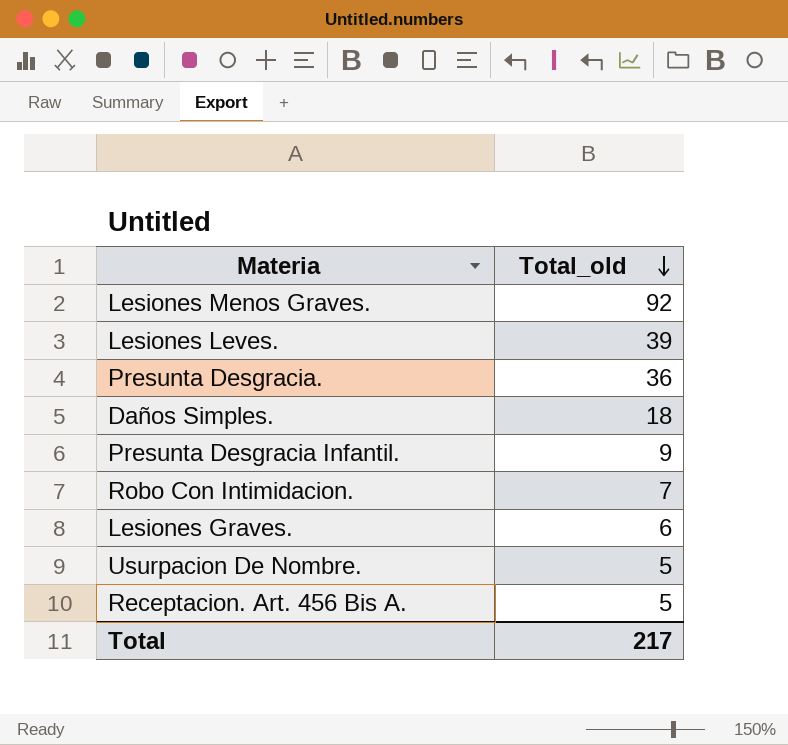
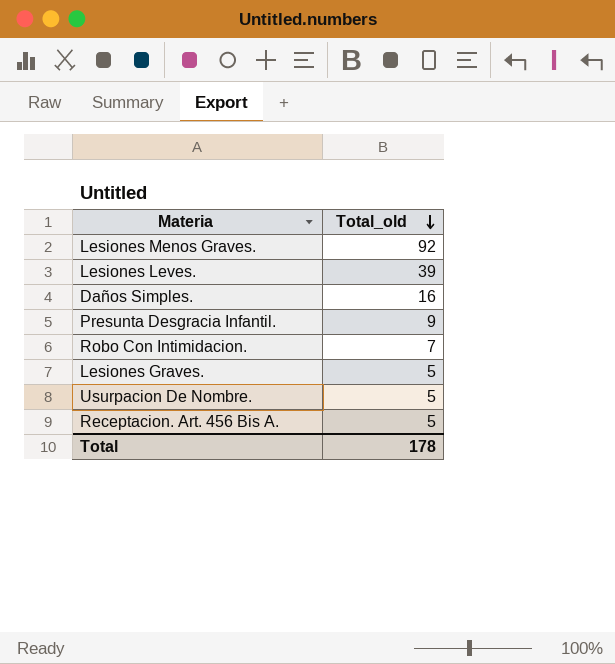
row Presunta Desgracia.: 36 -> none
Daños Simples. | Total_old: 18 -> 16
Lesiones Graves. | Total_old: 6 -> 5
Total | Total_old: 217 -> 178

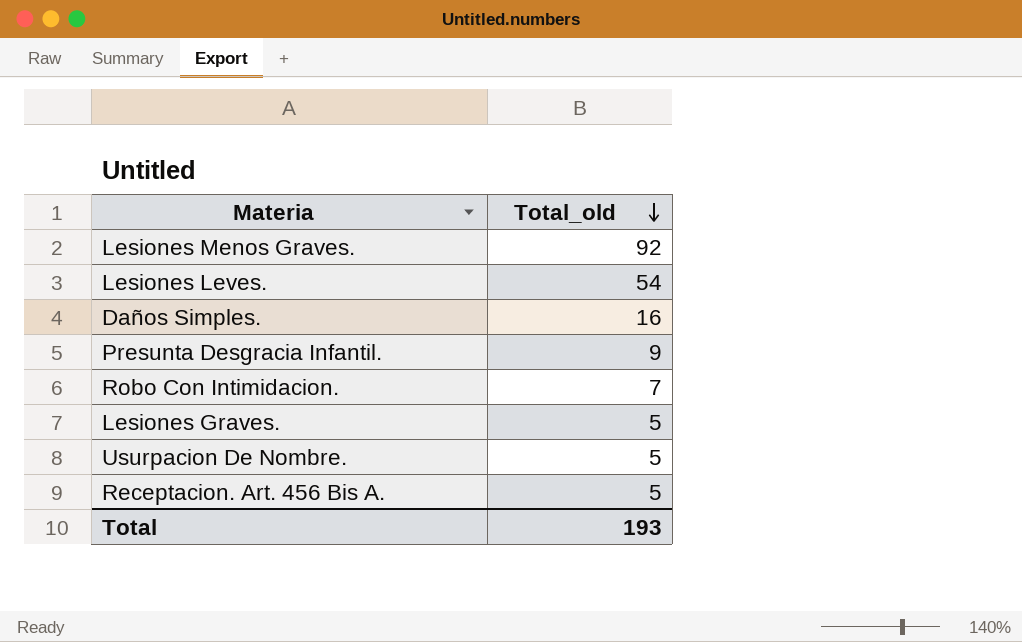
Lesiones Leves. | Total_old: 39 -> 54
Total | Total_old: 178 -> 193

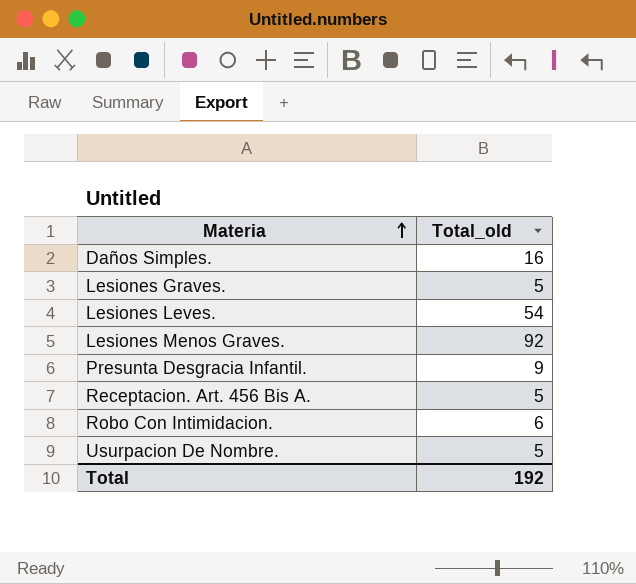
row order: Total_old descending -> Materia ascending
Robo Con Intimidacion. | Total_old: 7 -> 6
Total | Total_old: 193 -> 192

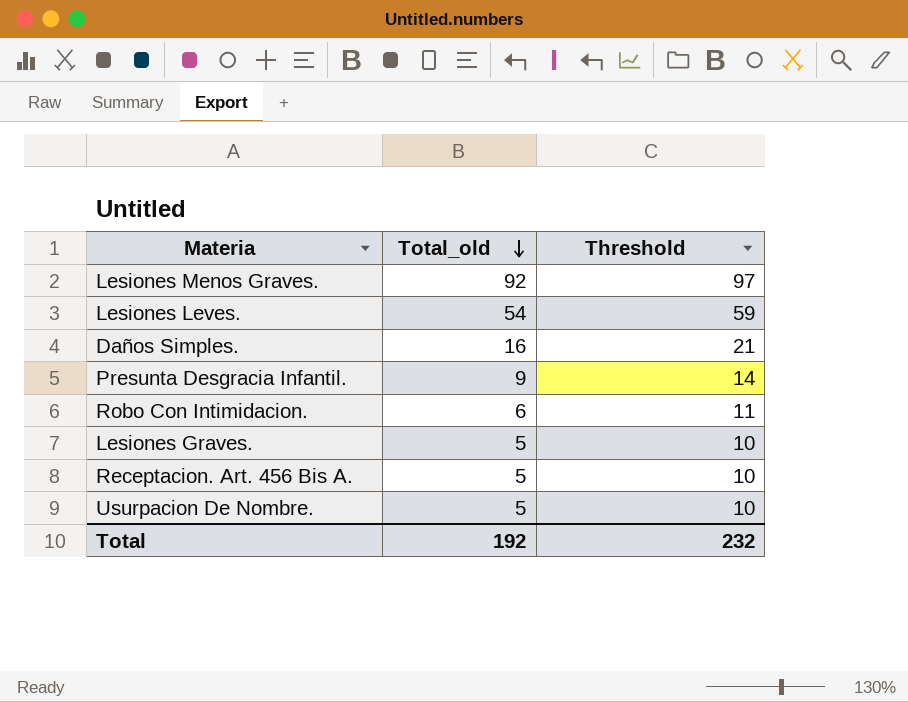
row order: Materia ascending -> Total_old descending
column Threshold | formula: none -> [Total_old] + 5

